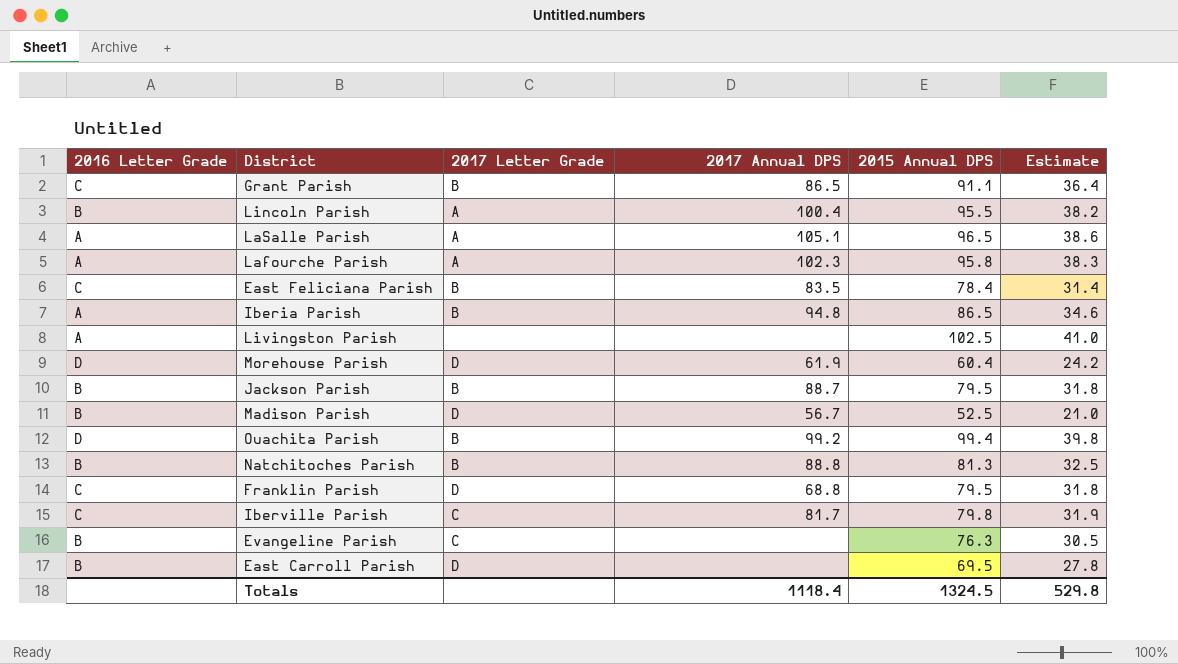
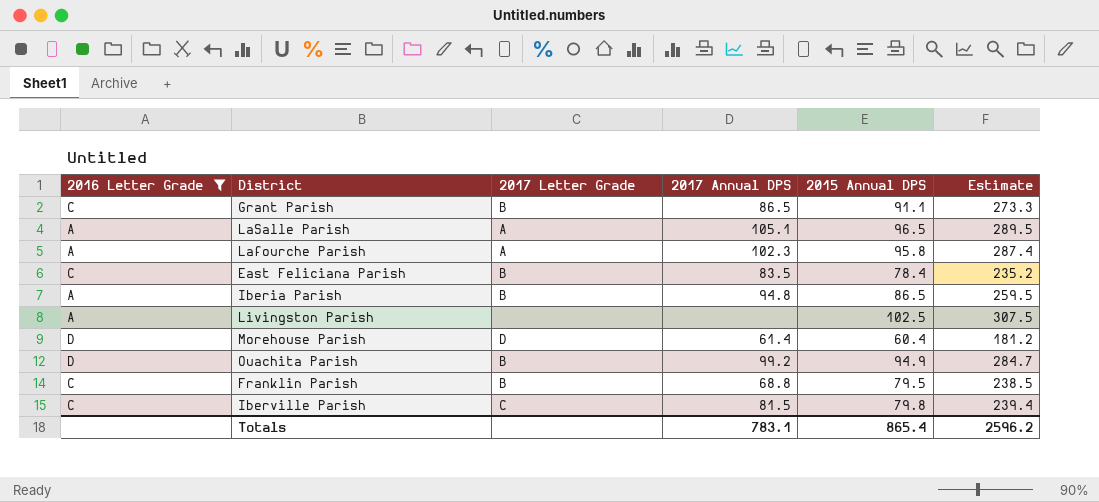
filter: none -> 2016 Letter Grade != B
column Estimate | formula: [2015 Annual DPS] * 0.4 -> [2015 Annual DPS] * 3
Morehouse Parish | 2017 Annual DPS: 61.9 -> 61.4
Ouachita Parish | 2015 Annual DPS: 99.4 -> 94.9
Franklin Parish | 2017 Letter Grade: D -> B
Iberville Parish | 2017 Annual DPS: 81.7 -> 81.5
Totals | 2017 Annual DPS: 1118.4 -> 783.1
Totals | 2015 Annual DPS: 1324.5 -> 865.4
Totals | Estimate: 529.8 -> 2596.2

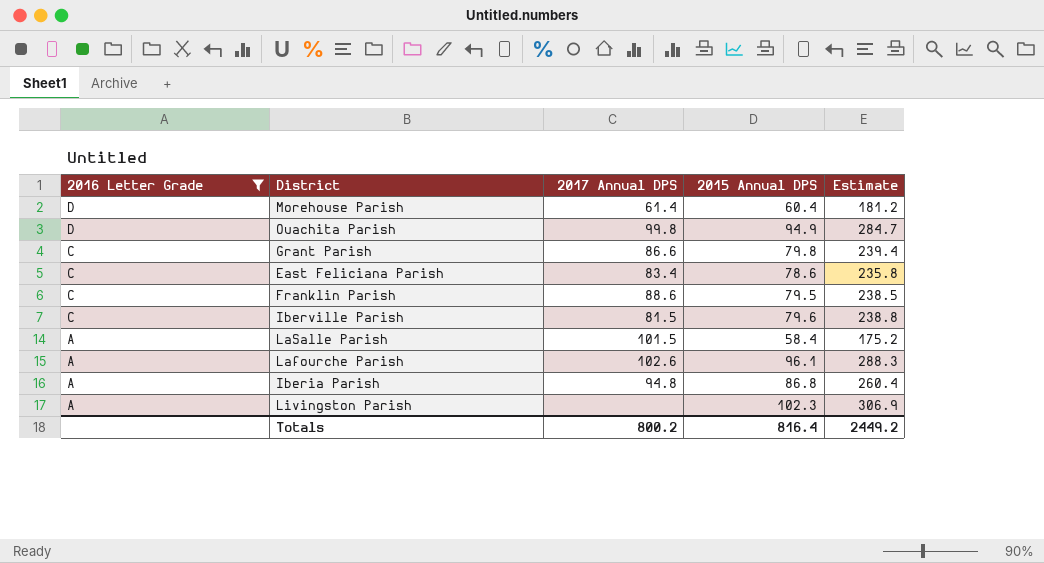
row order: none -> 2016 Letter Grade descending
column 2017 Letter Grade | position: 3 -> none
Ouachita Parish | 2017 Annual DPS: 99.2 -> 99.8
Grant Parish | 2017 Annual DPS: 86.5 -> 86.6
Grant Parish | 2015 Annual DPS: 91.1 -> 79.8
Grant Parish | Estimate: 273.3 -> 239.4
East Feliciana Parish | 2017 Annual DPS: 83.5 -> 83.4
East Feliciana Parish | 2015 Annual DPS: 78.4 -> 78.6
East Feliciana Parish | Estimate: 235.2 -> 235.8
Franklin Parish | 2017 Annual DPS: 68.8 -> 88.6
Iberville Parish | 2015 Annual DPS: 79.8 -> 79.6
Iberville Parish | Estimate: 239.4 -> 238.8
LaSalle Parish | 2017 Annual DPS: 105.1 -> 101.5
LaSalle Parish | 2015 Annual DPS: 96.5 -> 58.4
LaSalle Parish | Estimate: 289.5 -> 175.2
Lafourche Parish | 2017 Annual DPS: 102.3 -> 102.6
Lafourche Parish | 2015 Annual DPS: 95.8 -> 96.1
Lafourche Parish | Estimate: 287.4 -> 288.3
Iberia Parish | 2015 Annual DPS: 86.5 -> 86.8
Iberia Parish | Estimate: 259.5 -> 260.4
Livingston Parish | 2015 Annual DPS: 102.5 -> 102.3
Livingston Parish | Estimate: 307.5 -> 306.9
Totals | 2017 Annual DPS: 783.1 -> 800.2
Totals | 2015 Annual DPS: 865.4 -> 816.4
Totals | Estimate: 2596.2 -> 2449.2

